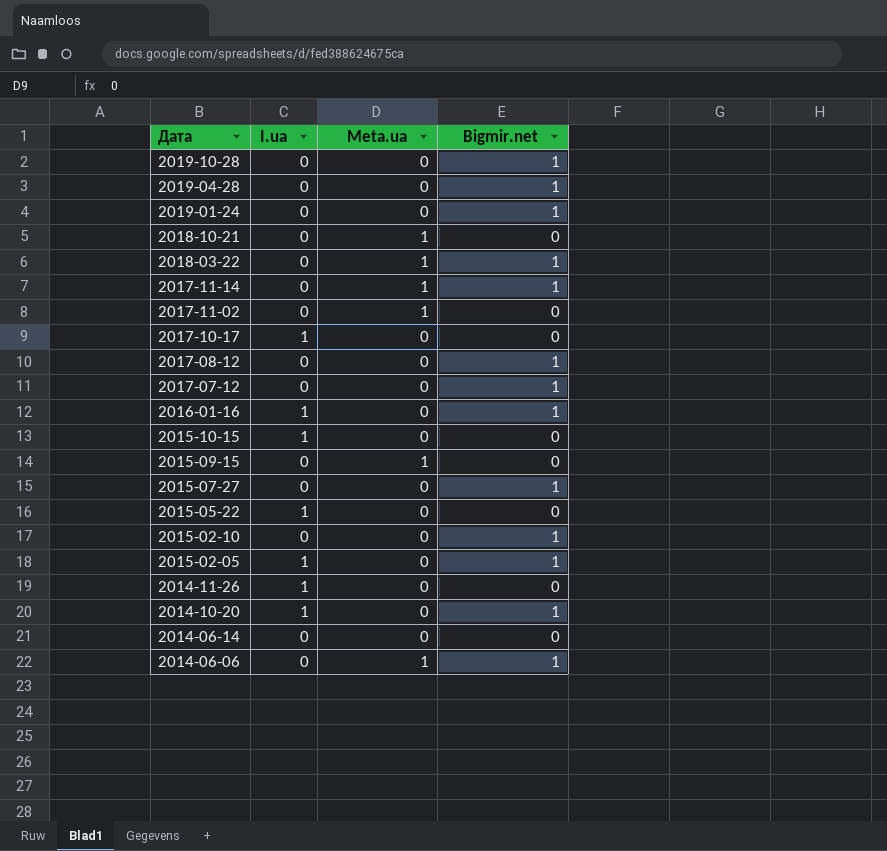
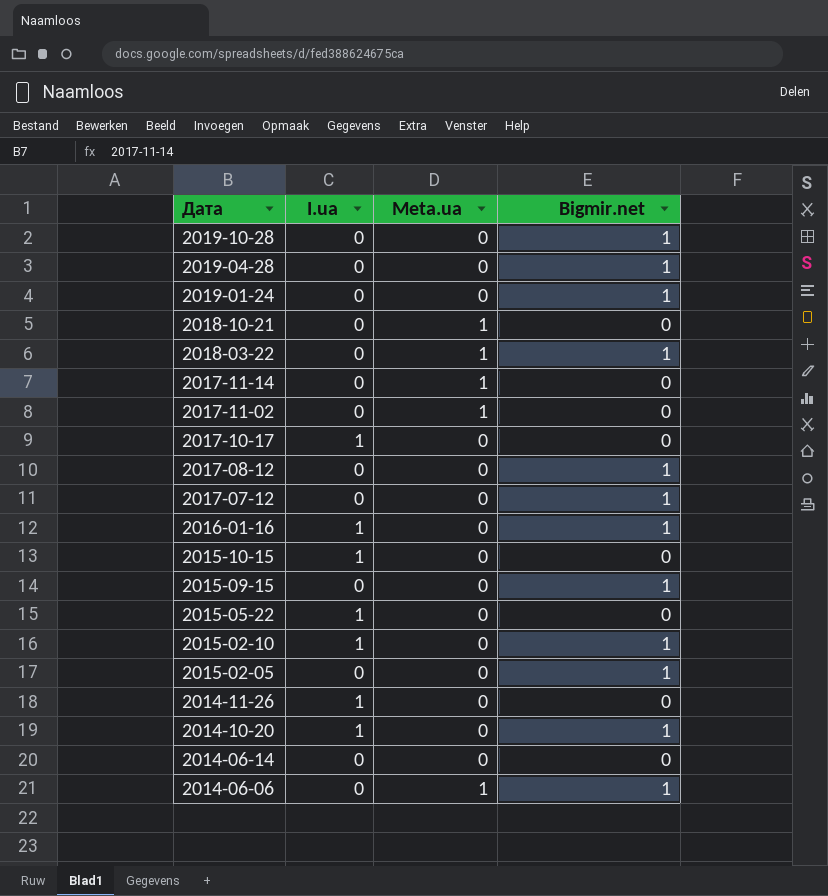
row 2015-07-27: 0 | 0 | 1 -> none
2017-11-14 | Bigmir.net: 1 -> 0
2015-09-15 | Meta.ua: 1 -> 0
2015-09-15 | Bigmir.net: 0 -> 1
2015-02-10 | I.ua: 0 -> 1
2015-02-05 | I.ua: 1 -> 0

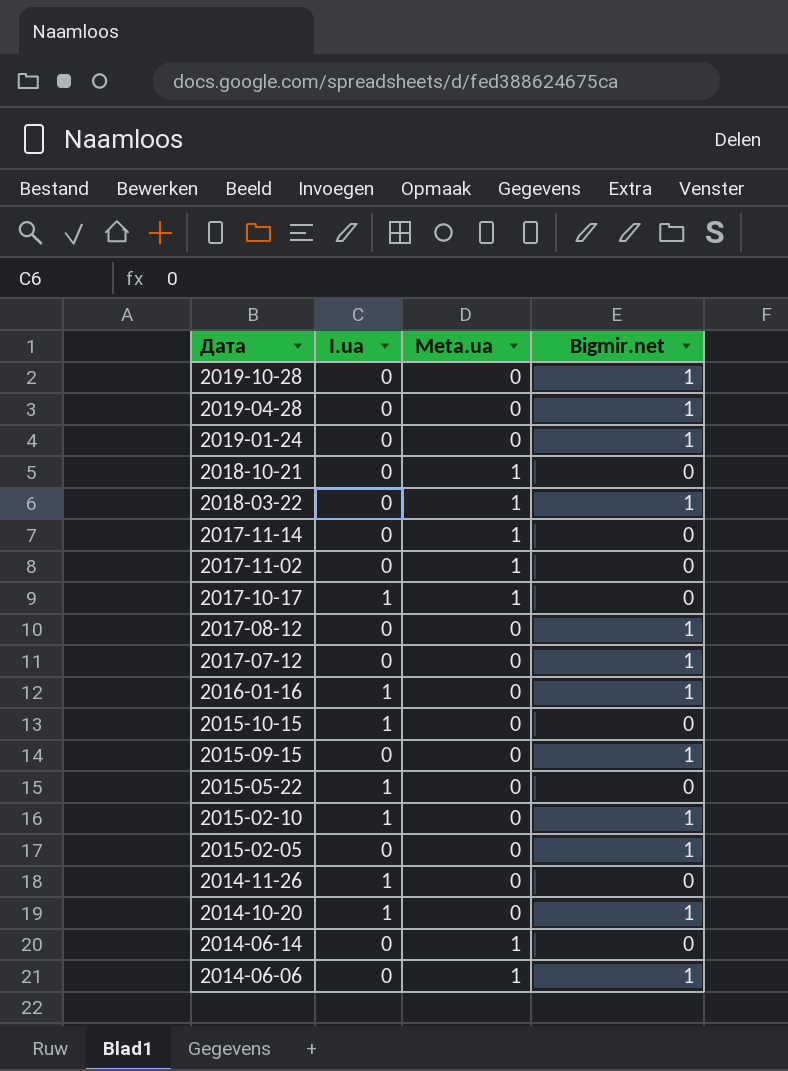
2017-10-17 | Meta.ua: 0 -> 1
2014-06-14 | Meta.ua: 0 -> 1

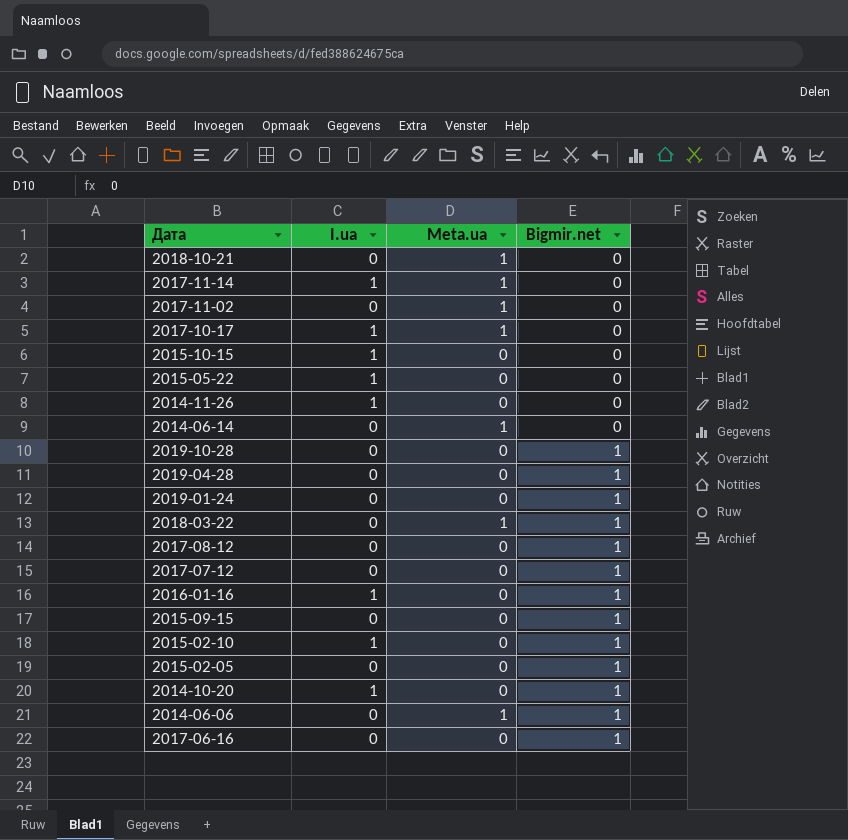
row order: Дата descending -> Bigmir.net ascending
2017-11-14 | I.ua: 0 -> 1
row 2017-06-16: none -> 0 | 0 | 1

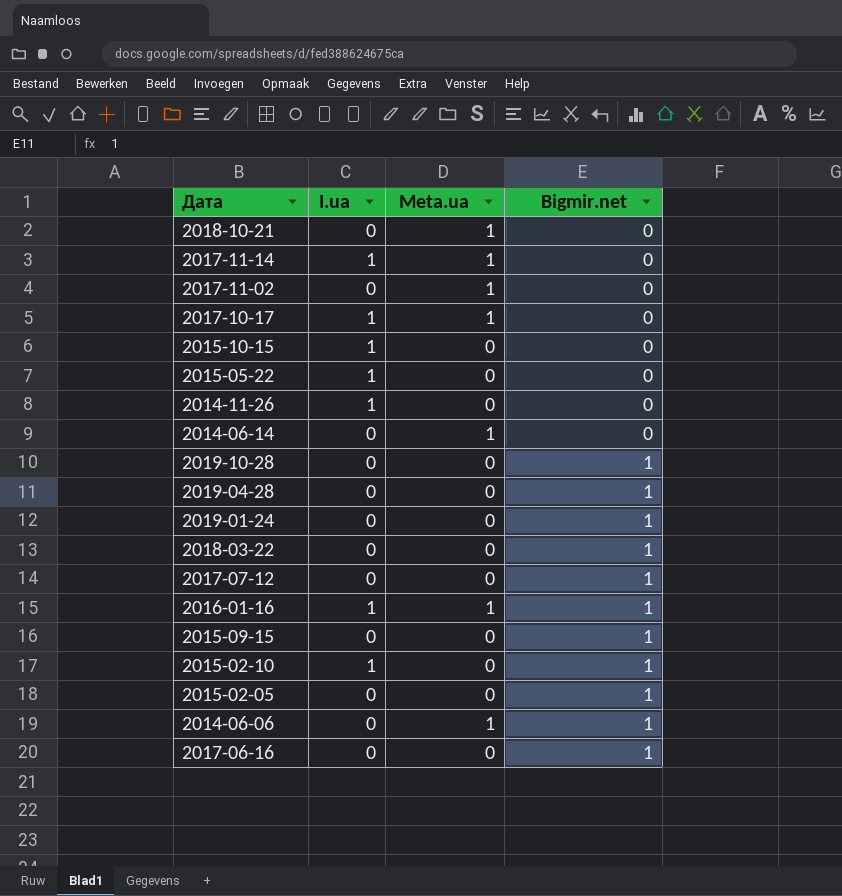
row 2017-08-12: 0 | 0 | 1 -> none
row 2014-10-20: 1 | 0 | 1 -> none
2018-03-22 | Meta.ua: 1 -> 0
2016-01-16 | Meta.ua: 0 -> 1

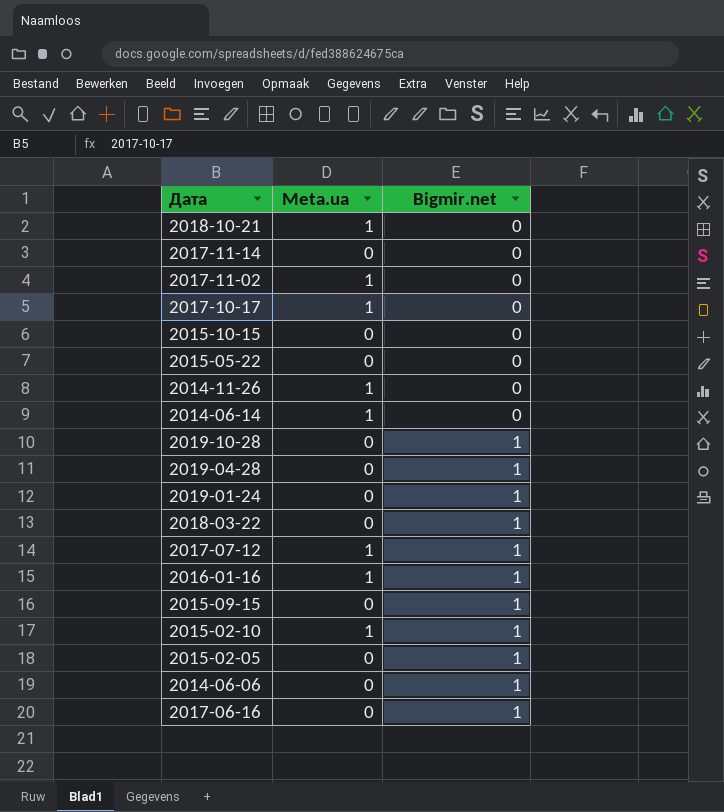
column I.ua | position: 2 -> none
2017-11-14 | Meta.ua: 1 -> 0
2014-11-26 | Meta.ua: 0 -> 1
2017-07-12 | Meta.ua: 0 -> 1
2015-02-10 | Meta.ua: 0 -> 1
2014-06-06 | Meta.ua: 1 -> 0

